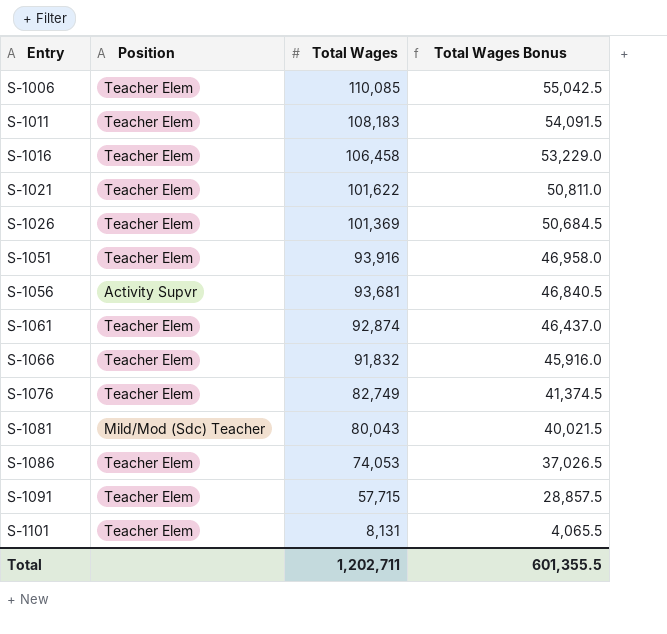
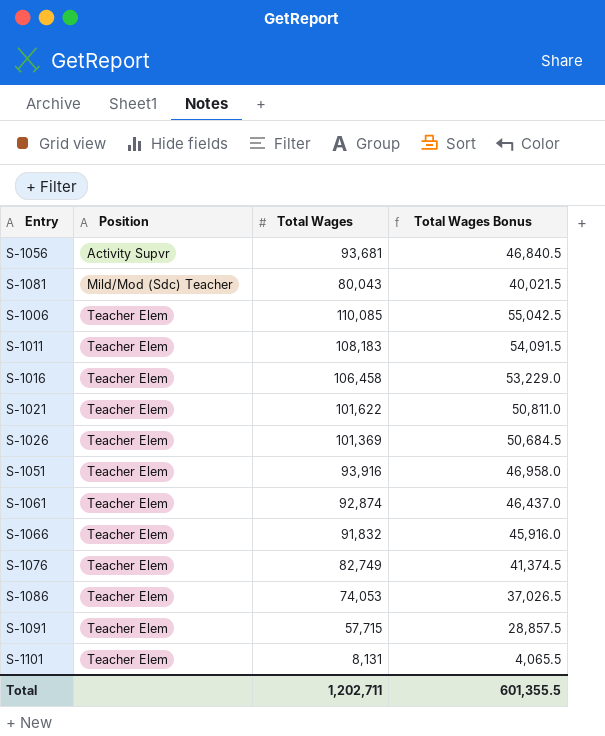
row order: Entry ascending -> Position ascending

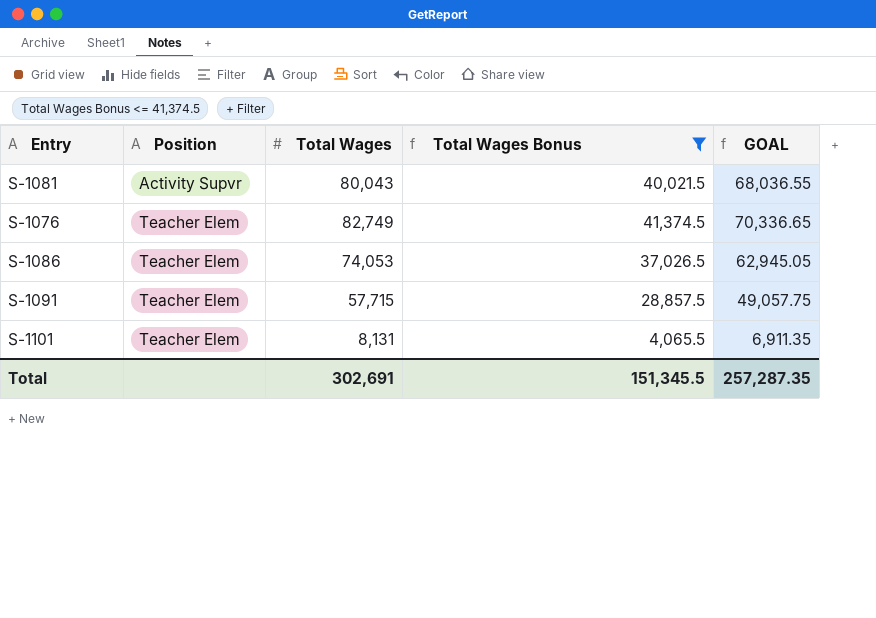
filter: none -> Total Wages Bonus <= 41,374.5
column GOAL | formula: none -> [Total Wages] * 0.85
S-1081 | Position: Mild/Mod (Sdc) Teacher -> Activity Supvr
Total | Total Wages: 1,202,711 -> 302,691
Total | Total Wages Bonus: 601,355.5 -> 151,345.5

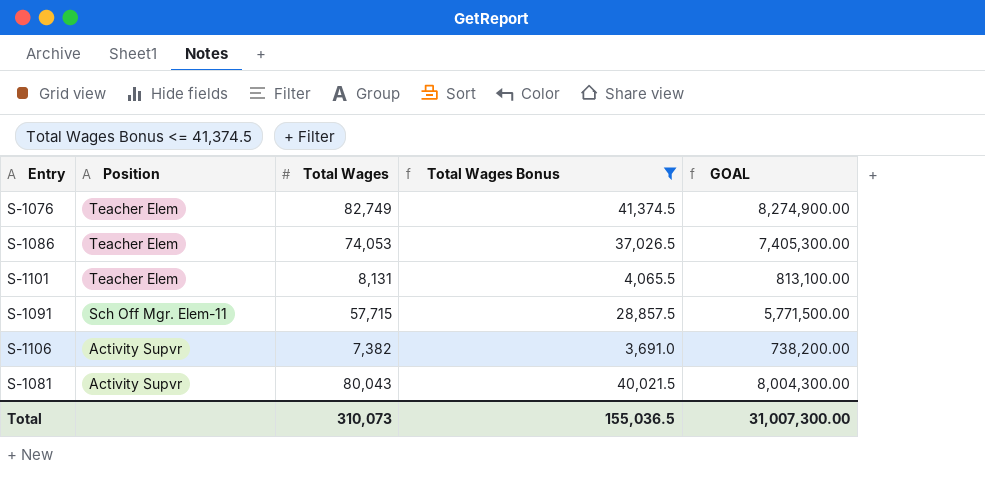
row order: Position ascending -> Position descending
column GOAL | formula: [Total Wages] * 0.85 -> [Total Wages] * 100
S-1091 | Position: Teacher Elem -> Sch Off Mgr. Elem-11
row S-1106: none -> Activity Supvr | 7,382 | 3,691.0 | 738,200.00
Total | Total Wages: 302,691 -> 310,073
Total | Total Wages Bonus: 151,345.5 -> 155,036.5
Total | GOAL: 257,287.35 -> 31,007,300.00

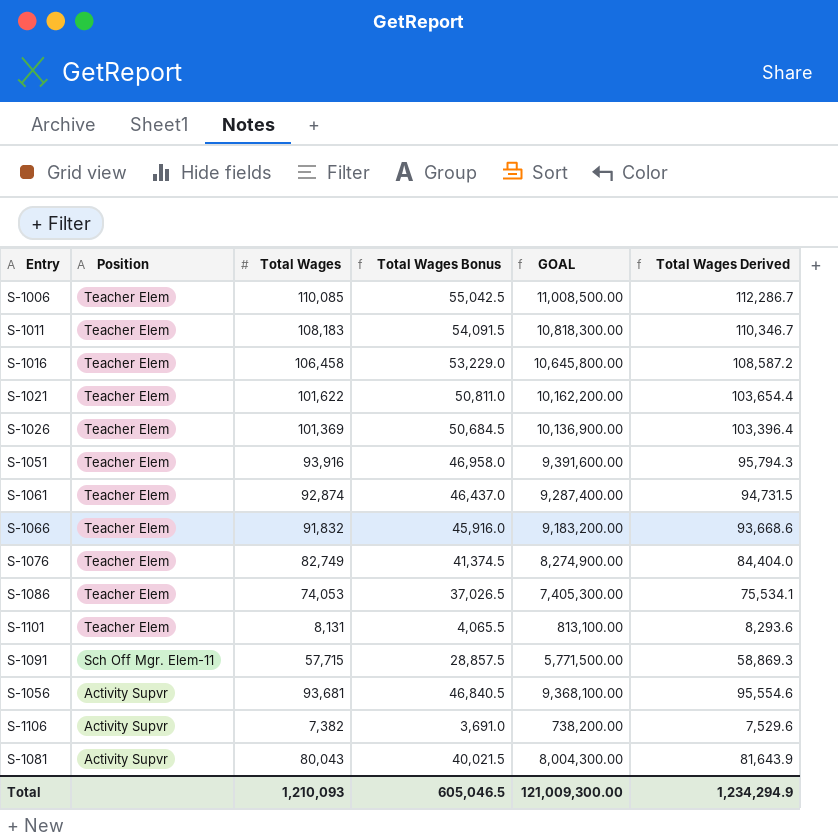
filter: Total Wages Bonus <= 41,374.5 -> none
column Total Wages Derived | formula: none -> [Total Wages] * 1.02
Total | Total Wages: 310,073 -> 1,210,093
Total | Total Wages Bonus: 155,036.5 -> 605,046.5
Total | GOAL: 31,007,300.00 -> 121,009,300.00

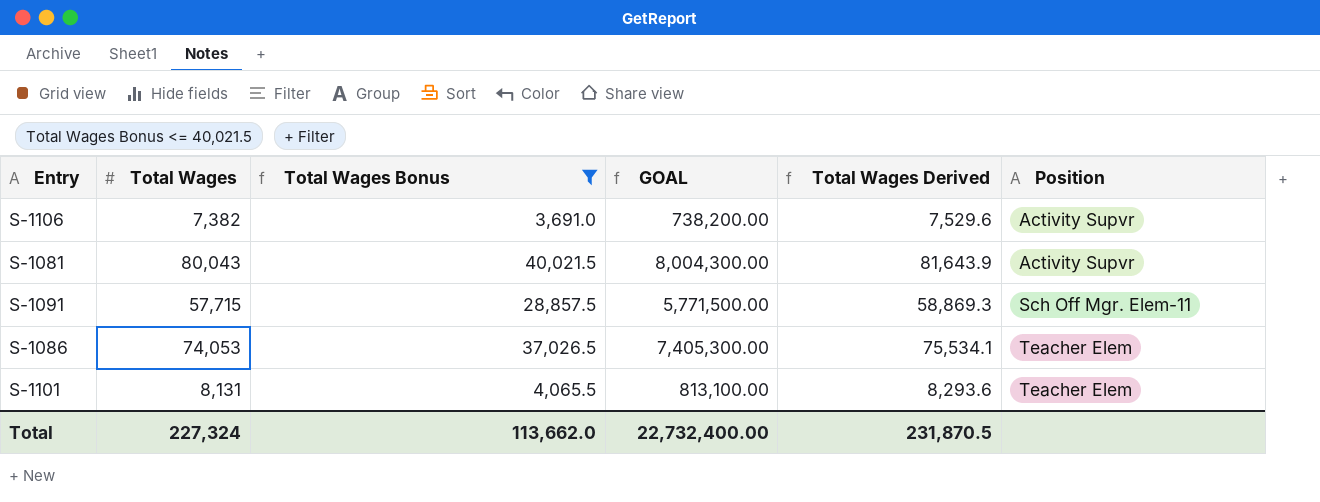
filter: none -> Total Wages Bonus <= 40,021.5
row order: Position descending -> Position ascending
column Position | position: 2 -> 6
Total | Total Wages: 1,210,093 -> 227,324
Total | Total Wages Bonus: 605,046.5 -> 113,662.0
Total | GOAL: 121,009,300.00 -> 22,732,400.00
Total | Total Wages Derived: 1,234,294.9 -> 231,870.5

